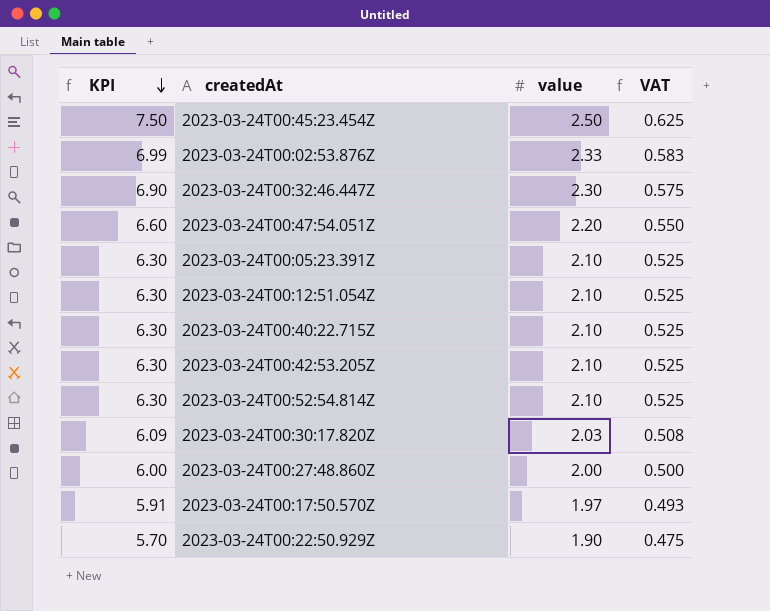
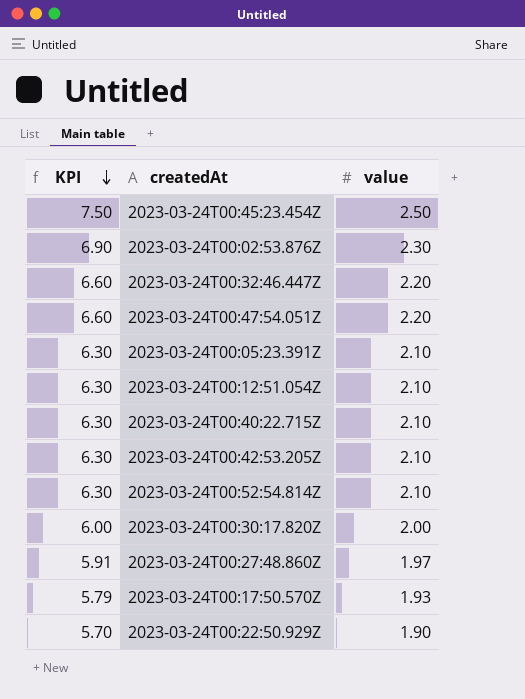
column VAT | formula: [value] * 0.25 -> none
2023-03-24T00:02:53.876Z | KPI: 6.99 -> 6.90
2023-03-24T00:02:53.876Z | value: 2.33 -> 2.30
2023-03-24T00:32:46.447Z | KPI: 6.90 -> 6.60
2023-03-24T00:32:46.447Z | value: 2.30 -> 2.20
2023-03-24T00:30:17.820Z | KPI: 6.09 -> 6.00
2023-03-24T00:30:17.820Z | value: 2.03 -> 2.00
2023-03-24T00:27:48.860Z | KPI: 6.00 -> 5.91
2023-03-24T00:27:48.860Z | value: 2.00 -> 1.97
2023-03-24T00:17:50.570Z | KPI: 5.91 -> 5.79
2023-03-24T00:17:50.570Z | value: 1.97 -> 1.93

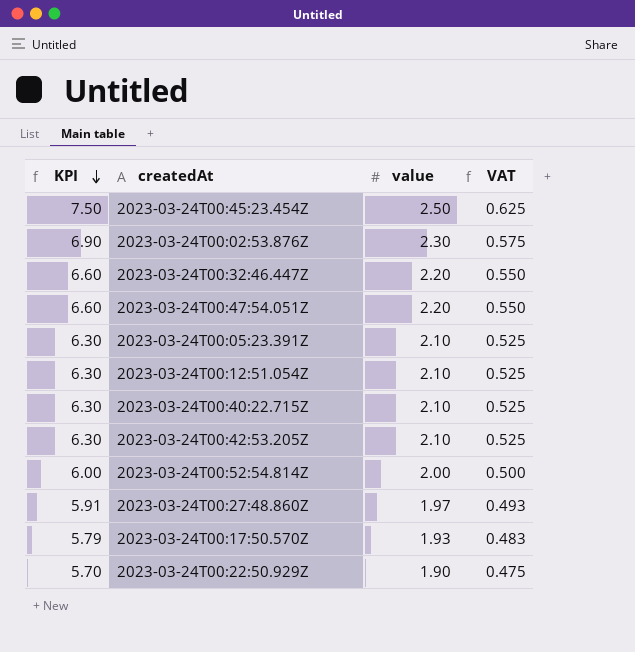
column VAT | formula: none -> [value] * 0.25
row 2023-03-24T00:30:17.820Z: 6.00 | 2.00 -> none
2023-03-24T00:52:54.814Z | KPI: 6.30 -> 6.00
2023-03-24T00:52:54.814Z | value: 2.10 -> 2.00

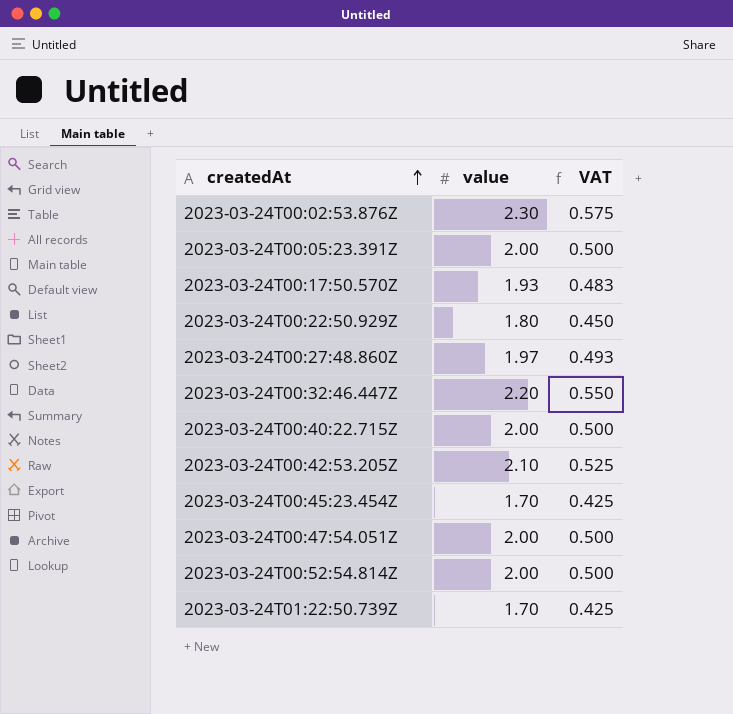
row order: KPI descending -> createdAt ascending
column KPI | formula: [value] * 3 -> none
row 2023-03-24T00:12:51.054Z: 6.30 | 2.10 | 0.525 -> none
2023-03-24T00:05:23.391Z | value: 2.10 -> 2.00
2023-03-24T00:05:23.391Z | VAT: 0.525 -> 0.500
2023-03-24T00:22:50.929Z | value: 1.90 -> 1.80
2023-03-24T00:22:50.929Z | VAT: 0.475 -> 0.450
2023-03-24T00:40:22.715Z | value: 2.10 -> 2.00
2023-03-24T00:40:22.715Z | VAT: 0.525 -> 0.500
2023-03-24T00:45:23.454Z | value: 2.50 -> 1.70
2023-03-24T00:45:23.454Z | VAT: 0.625 -> 0.425
2023-03-24T00:47:54.051Z | value: 2.20 -> 2.00
2023-03-24T00:47:54.051Z | VAT: 0.550 -> 0.500
row 2023-03-24T01:22:50.739Z: none -> 1.70 | 0.425

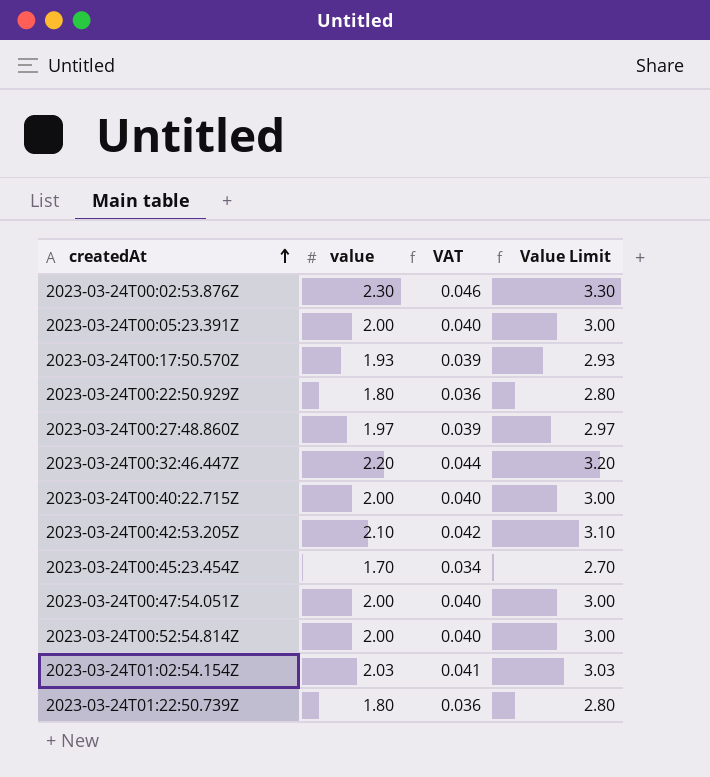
column VAT | formula: [value] * 0.25 -> [value] * 0.02
column Value Limit | formula: none -> [value] + 1
row 2023-03-24T01:02:54.154Z: none -> 2.03 | 0.041 | 3.03
2023-03-24T01:22:50.739Z | value: 1.70 -> 1.80

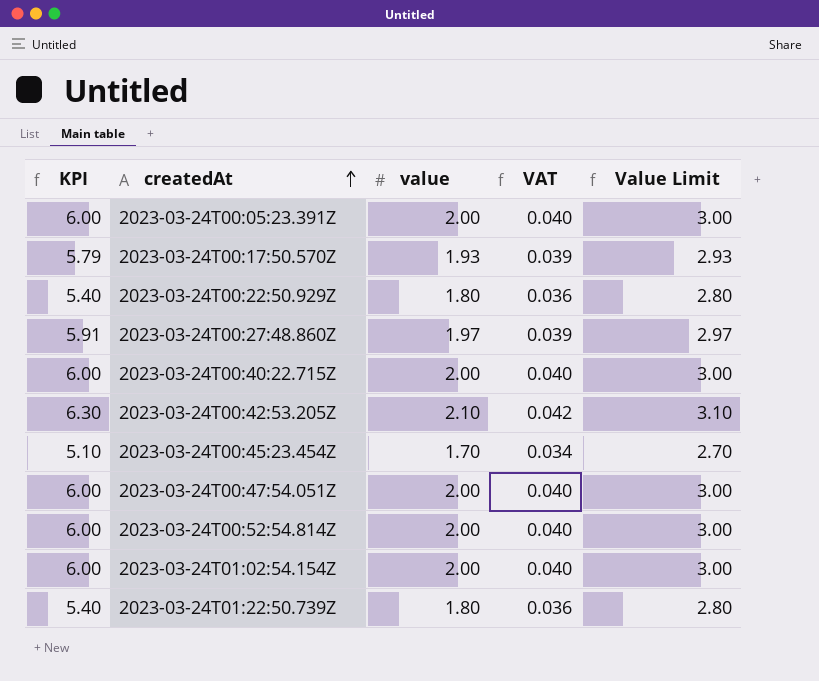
column KPI | formula: none -> [value] * 3
row 2023-03-24T00:02:53.876Z: 2.30 | 0.046 | 3.30 -> none
row 2023-03-24T00:32:46.447Z: 2.20 | 0.044 | 3.20 -> none
2023-03-24T01:02:54.154Z | value: 2.03 -> 2.00
2023-03-24T01:02:54.154Z | VAT: 0.041 -> 0.040
2023-03-24T01:02:54.154Z | Value Limit: 3.03 -> 3.00

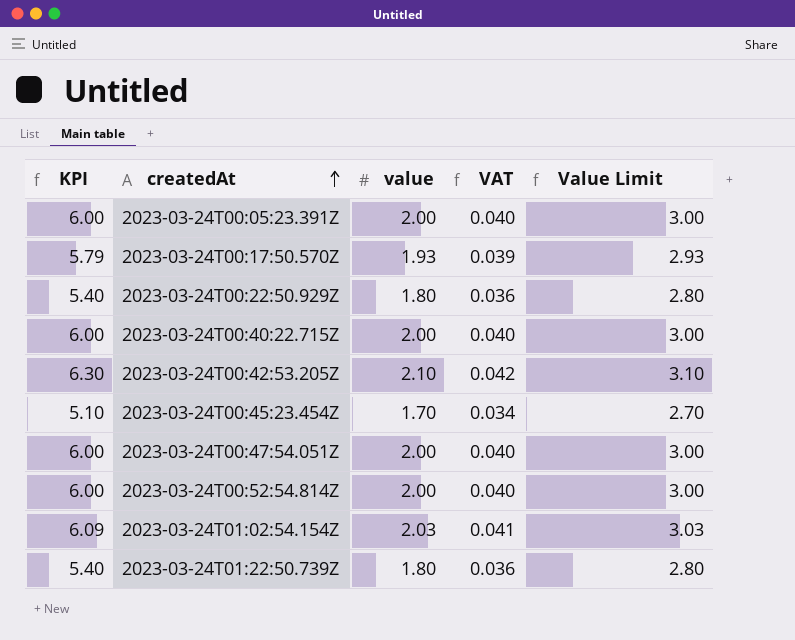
row 2023-03-24T00:27:48.860Z: 5.91 | 1.97 | 0.039 | 2.97 -> none
2023-03-24T01:02:54.154Z | KPI: 6.00 -> 6.09
2023-03-24T01:02:54.154Z | value: 2.00 -> 2.03
2023-03-24T01:02:54.154Z | VAT: 0.040 -> 0.041
2023-03-24T01:02:54.154Z | Value Limit: 3.00 -> 3.03

